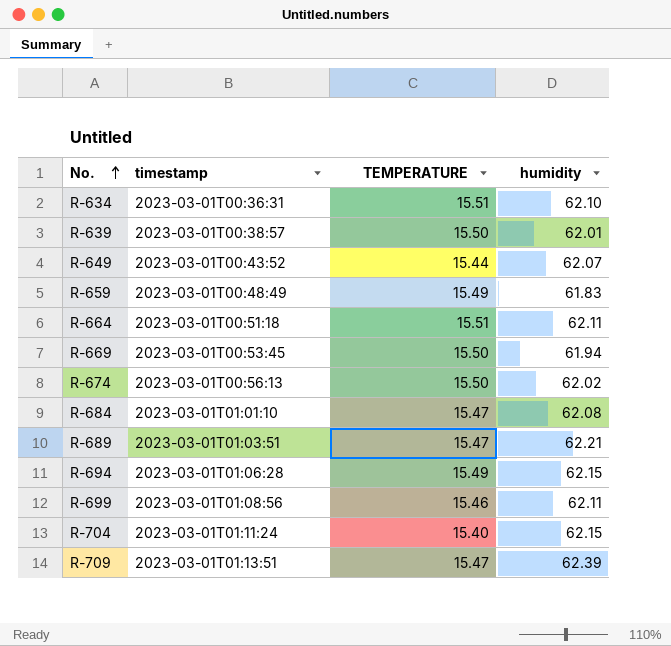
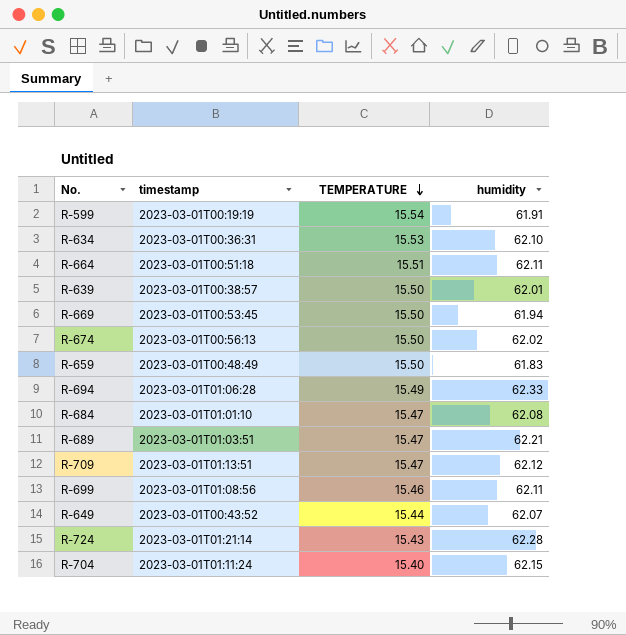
row order: No. ascending -> TEMPERATURE descending
row R-599: none -> 2023-03-01T00:19:19 | 15.54 | 61.91
R-634 | TEMPERATURE: 15.51 -> 15.53
R-659 | TEMPERATURE: 15.49 -> 15.50
R-694 | humidity: 62.15 -> 62.33
R-709 | humidity: 62.39 -> 62.12
row R-724: none -> 2023-03-01T01:21:14 | 15.43 | 62.28

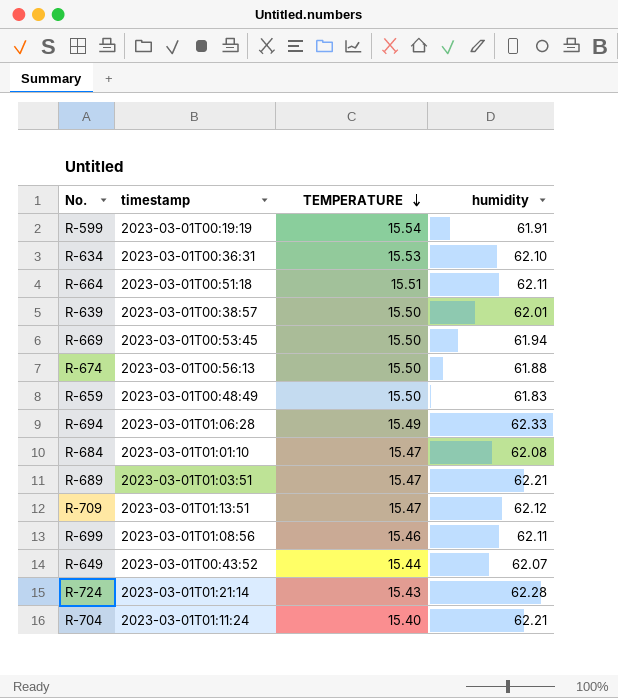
R-674 | humidity: 62.02 -> 61.88
R-704 | humidity: 62.15 -> 62.21

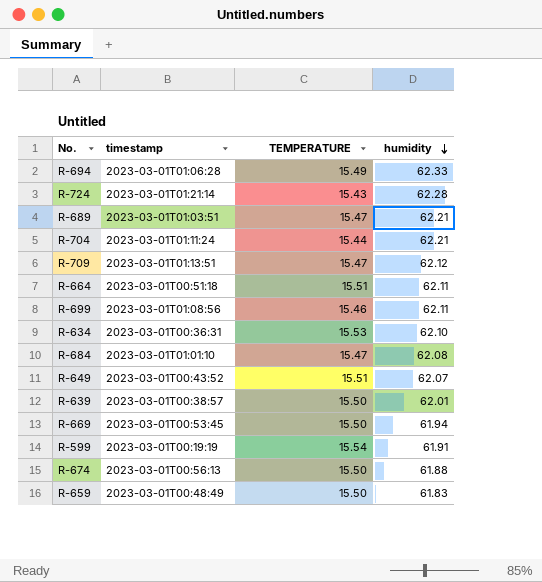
row order: TEMPERATURE descending -> humidity descending
R-704 | TEMPERATURE: 15.40 -> 15.44
R-649 | TEMPERATURE: 15.44 -> 15.51

